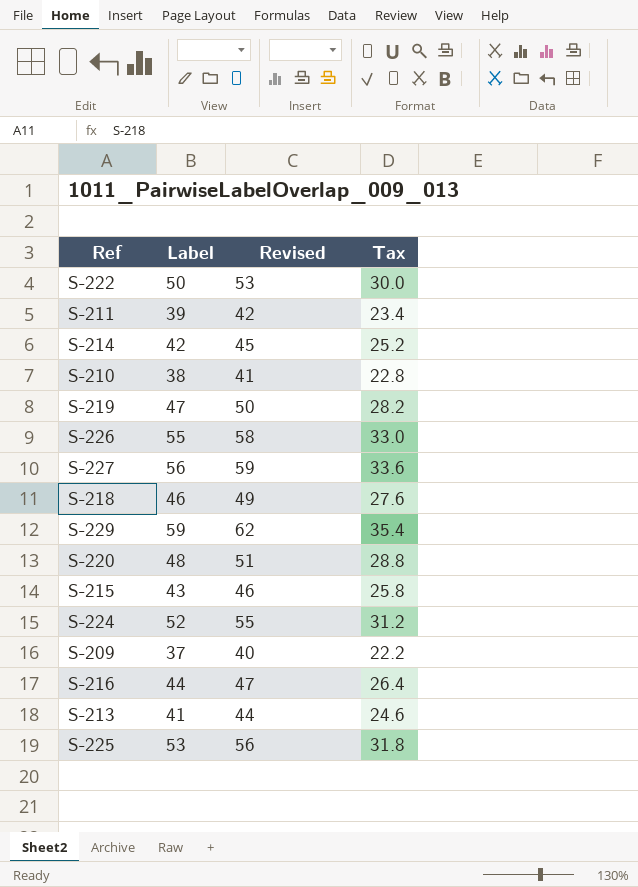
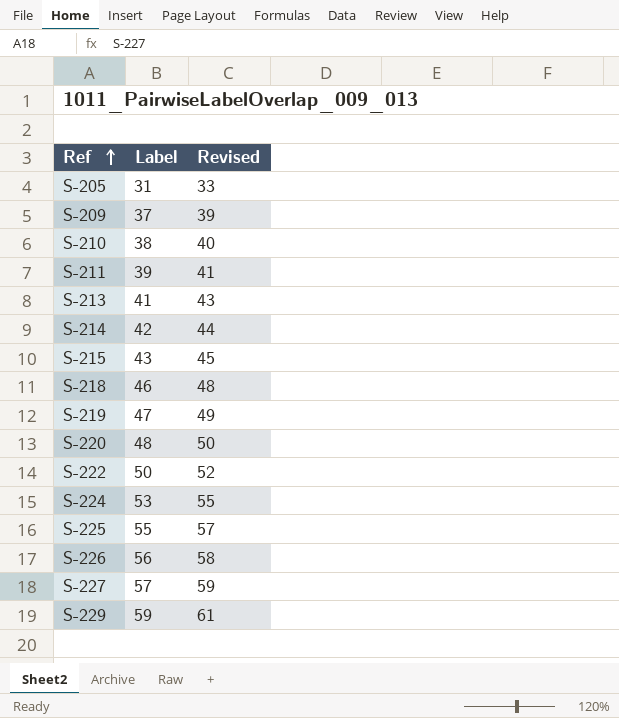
row order: none -> Ref ascending
column Tax | formula: [Label] * 0.6 -> none
column Revised | formula: [Label] + 3 -> [Label] + 2
row S-216: 44 | 47 | 26.4 -> none
row S-205: none -> 31 | 33
S-224 | Label: 52 -> 53
S-225 | Label: 53 -> 55
S-226 | Label: 55 -> 56
S-227 | Label: 56 -> 57

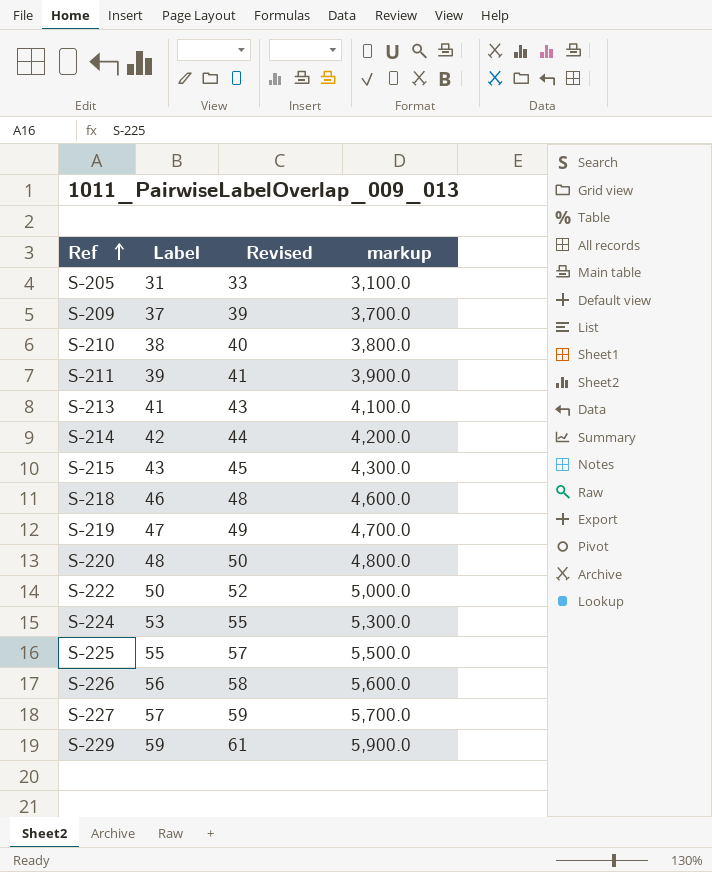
column markup | formula: none -> [Label] * 100

